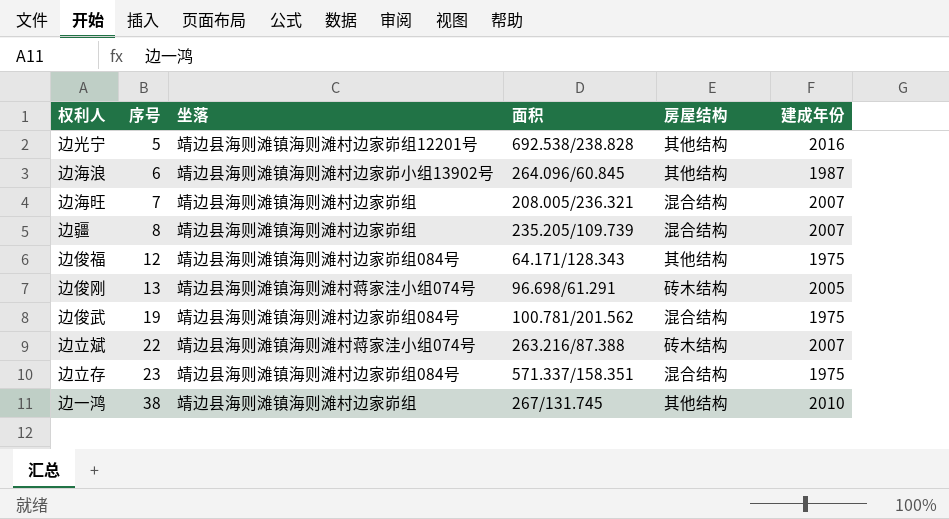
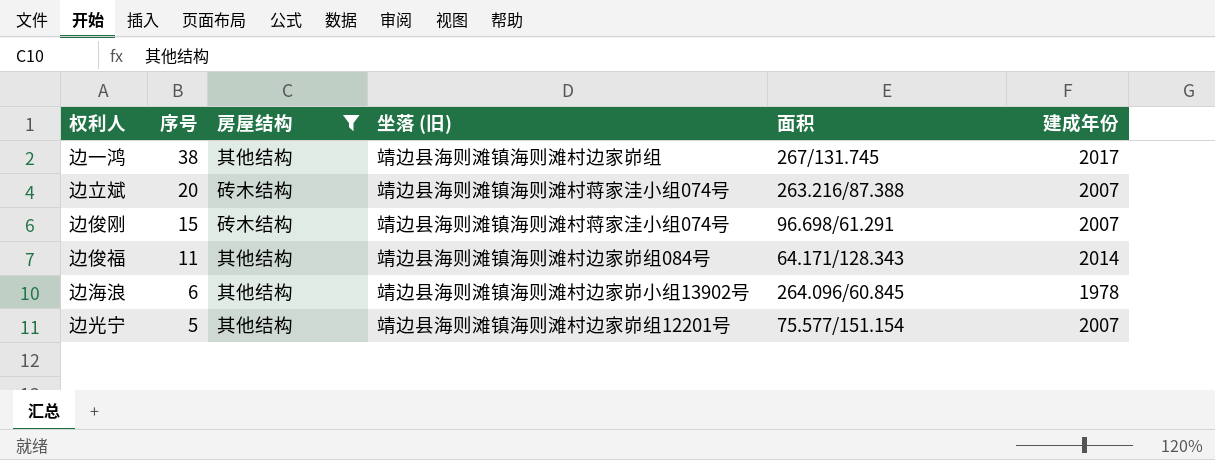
filter: none -> 房屋结构 != 混合结构
row order: 序号 ascending -> 序号 descending
column 房屋结构 | position: 5 -> 3
column name: 坐落 -> 坐落 (旧)
边一鸿 | 建成年份: 2010 -> 2017
边立斌 | 序号: 22 -> 20
边俊刚 | 序号: 13 -> 15
边俊刚 | 建成年份: 2005 -> 2007
边俊福 | 序号: 12 -> 11
边俊福 | 建成年份: 1975 -> 2014
边海浪 | 建成年份: 1987 -> 1978
边光宁 | 面积: 692.538/238.828 -> 75.577/151.154
边光宁 | 建成年份: 2016 -> 2007

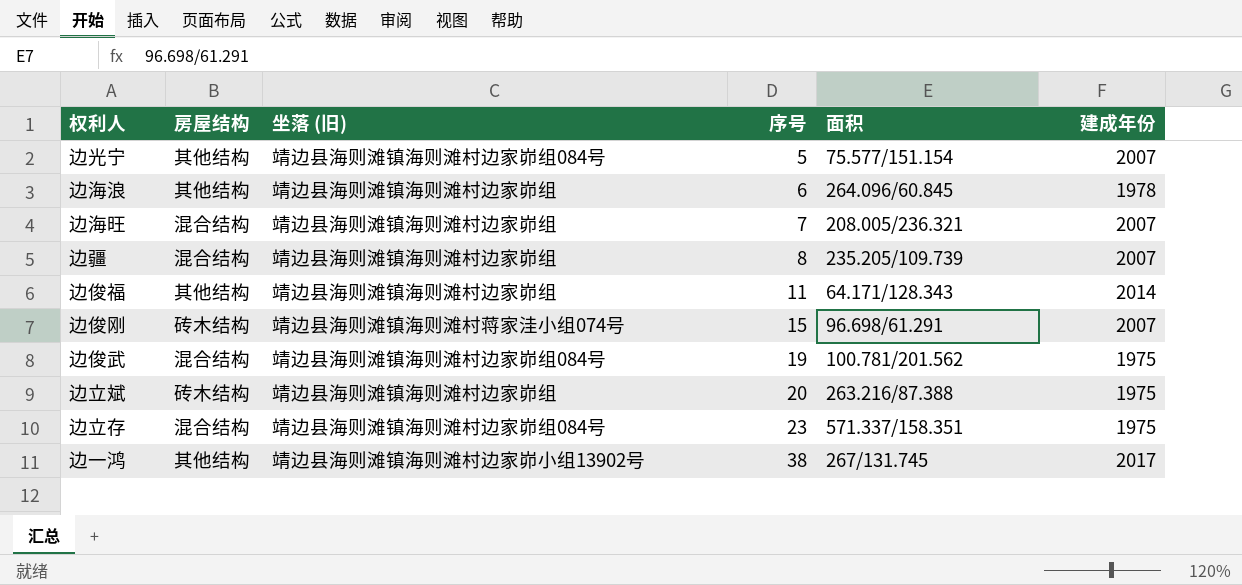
filter: 房屋结构 != 混合结构 -> none
row order: 序号 descending -> 序号 ascending
column 序号 | position: 2 -> 4
边光宁 | 坐落 (旧): 靖边县海则滩镇海则滩村边家峁组12201号 -> 靖边县海则滩镇海则滩村边家峁组084号
边海浪 | 坐落 (旧): 靖边县海则滩镇海则滩村边家峁小组13902号 -> 靖边县海则滩镇海则滩村边家峁组
边俊福 | 坐落 (旧): 靖边县海则滩镇海则滩村边家峁组084号 -> 靖边县海则滩镇海则滩村边家峁组
边立斌 | 坐落 (旧): 靖边县海则滩镇海则滩村蒋家洼小组074号 -> 靖边县海则滩镇海则滩村边家峁组
边立斌 | 建成年份: 2007 -> 1975
边一鸿 | 坐落 (旧): 靖边县海则滩镇海则滩村边家峁组 -> 靖边县海则滩镇海则滩村边家峁小组13902号

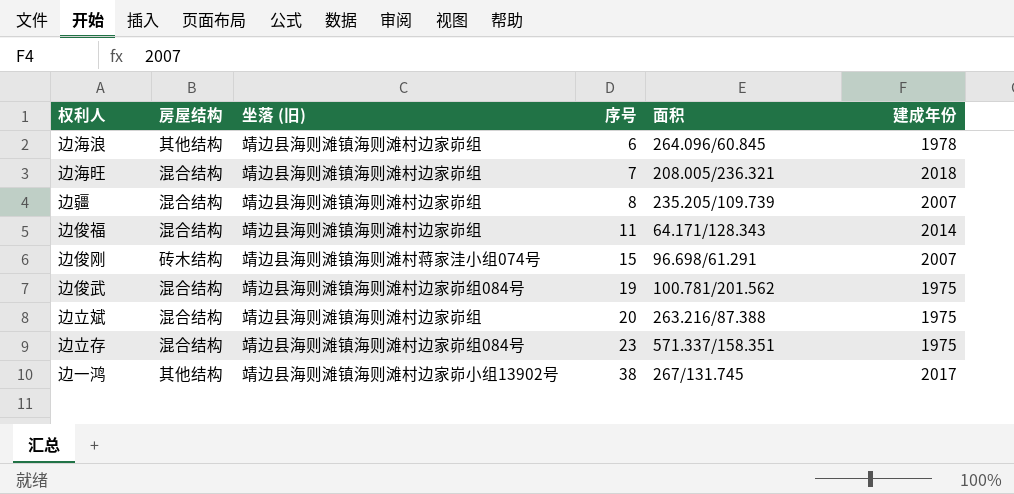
row 边光宁: 其他结构 | 靖边县海则滩镇海则滩村边家峁组084号 | 5 | 75.577/151.154 | 2007 -> none
边海旺 | 建成年份: 2007 -> 2018
边俊福 | 房屋结构: 其他结构 -> 混合结构
边立斌 | 房屋结构: 砖木结构 -> 混合结构

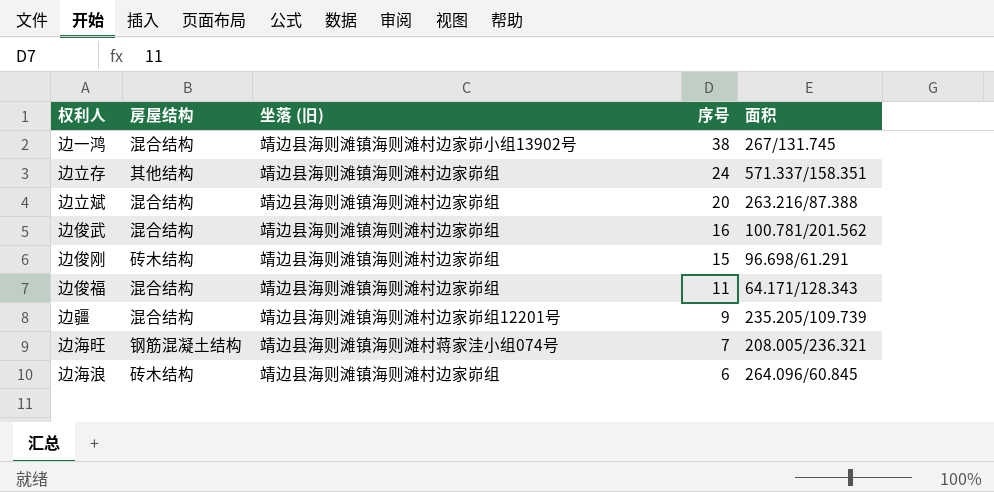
row order: 序号 ascending -> 序号 descending
column 建成年份 | position: 6 -> none
边一鸿 | 房屋结构: 其他结构 -> 混合结构
边立存 | 房屋结构: 混合结构 -> 其他结构
边立存 | 坐落 (旧): 靖边县海则滩镇海则滩村边家峁组084号 -> 靖边县海则滩镇海则滩村边家峁组
边立存 | 序号: 23 -> 24
边俊武 | 坐落 (旧): 靖边县海则滩镇海则滩村边家峁组084号 -> 靖边县海则滩镇海则滩村边家峁组
边俊武 | 序号: 19 -> 16
边俊刚 | 坐落 (旧): 靖边县海则滩镇海则滩村蒋家洼小组074号 -> 靖边县海则滩镇海则滩村边家峁组
边疆 | 坐落 (旧): 靖边县海则滩镇海则滩村边家峁组 -> 靖边县海则滩镇海则滩村边家峁组12201号
边疆 | 序号: 8 -> 9
边海旺 | 房屋结构: 混合结构 -> 钢筋混凝土结构
边海旺 | 坐落 (旧): 靖边县海则滩镇海则滩村边家峁组 -> 靖边县海则滩镇海则滩村蒋家洼小组074号
边海浪 | 房屋结构: 其他结构 -> 砖木结构

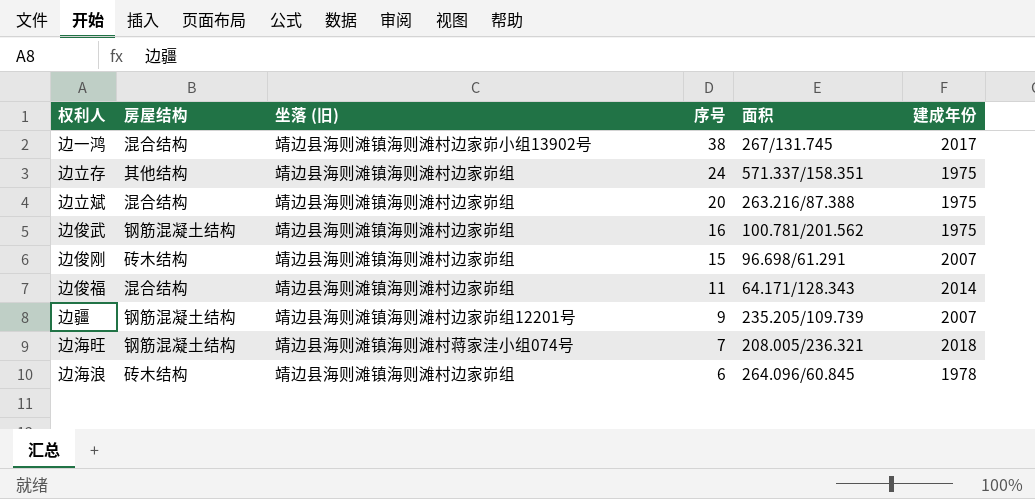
column 建成年份 | position: none -> 6
边俊武 | 房屋结构: 混合结构 -> 钢筋混凝土结构
边疆 | 房屋结构: 混合结构 -> 钢筋混凝土结构

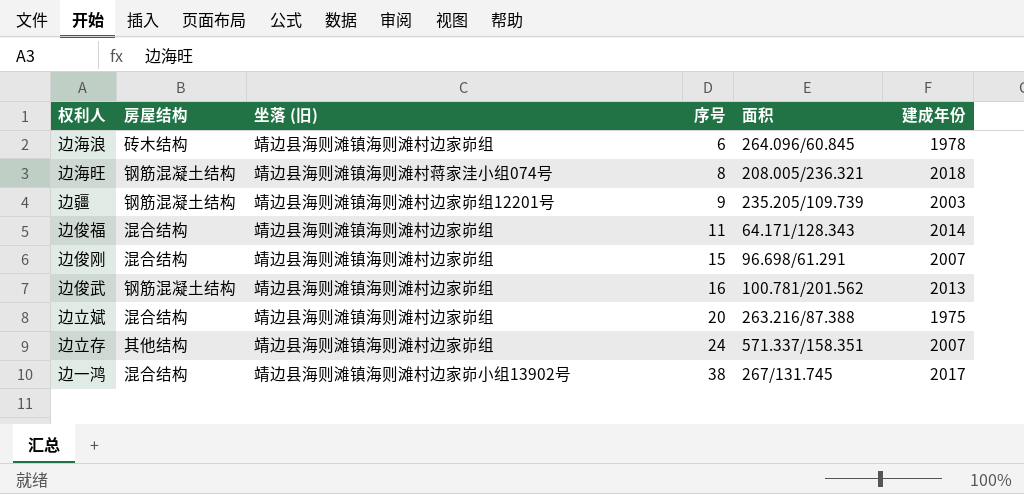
row order: 序号 descending -> 序号 ascending
边海旺 | 序号: 7 -> 8
边疆 | 建成年份: 2007 -> 2003
边俊刚 | 房屋结构: 砖木结构 -> 混合结构
边俊武 | 建成年份: 1975 -> 2013
边立存 | 建成年份: 1975 -> 2007

